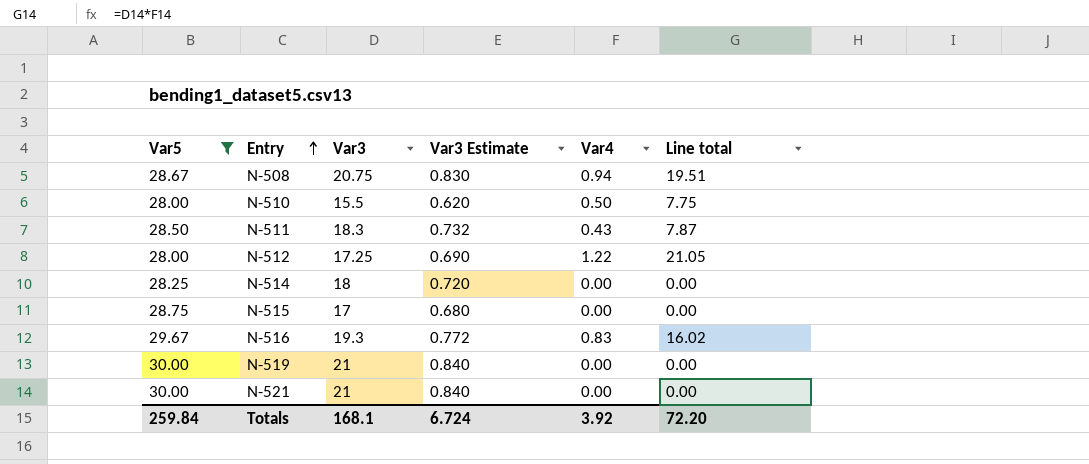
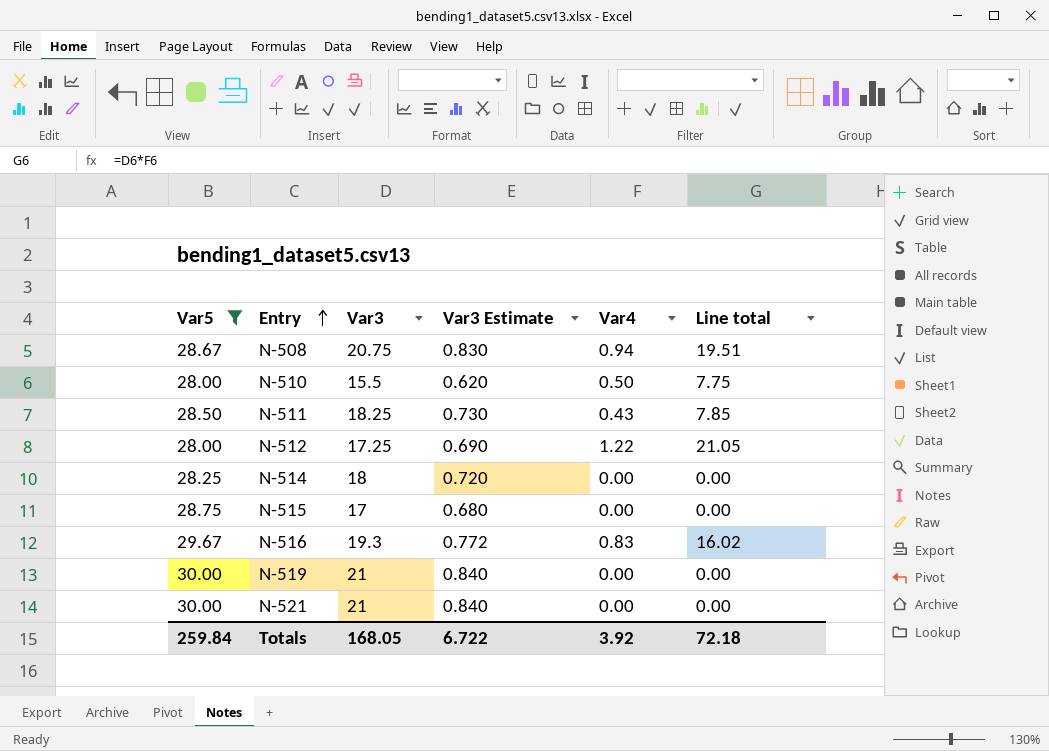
N-511 | Var3: 18.3 -> 18.25
N-511 | Var3 Estimate: 0.732 -> 0.730
N-511 | Line total: 7.87 -> 7.85
Totals | Var3: 168.1 -> 168.05
Totals | Var3 Estimate: 6.724 -> 6.722
Totals | Line total: 72.20 -> 72.18

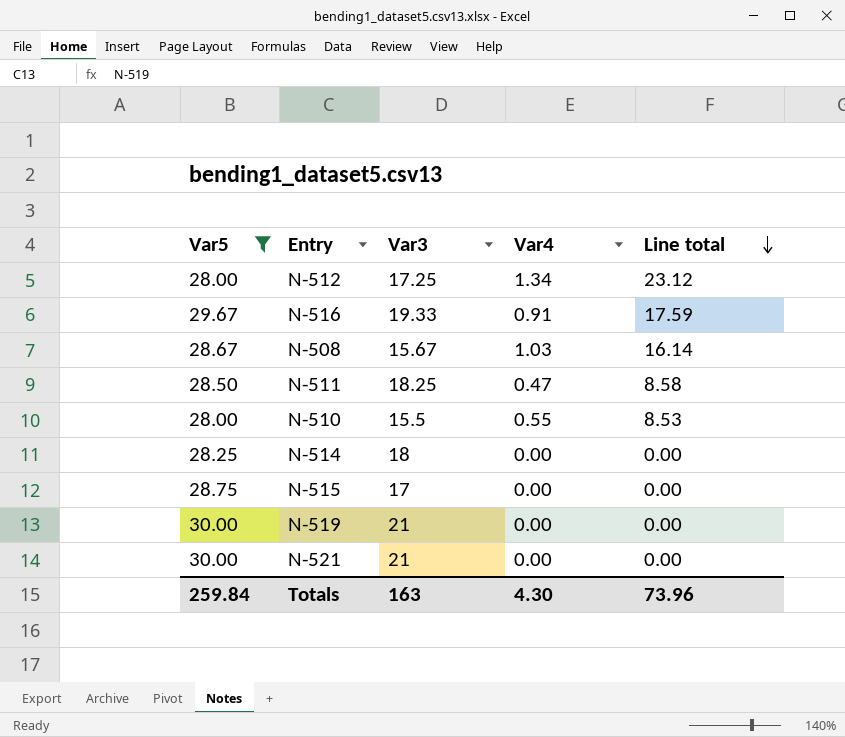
row order: Entry ascending -> Line total descending
column Var3 Estimate | formula: [Var3] * 0.04 -> none
N-512 | Var4: 1.22 -> 1.34
N-512 | Line total: 21.05 -> 23.12
N-516 | Var3: 19.3 -> 19.33
N-516 | Var4: 0.83 -> 0.91
N-516 | Line total: 16.02 -> 17.59
N-508 | Var3: 20.75 -> 15.67
N-508 | Var4: 0.94 -> 1.03
N-508 | Line total: 19.51 -> 16.14
N-511 | Var4: 0.43 -> 0.47
N-511 | Line total: 7.85 -> 8.58
N-510 | Var4: 0.50 -> 0.55
N-510 | Line total: 7.75 -> 8.53
Totals | Var3: 168.05 -> 163
Totals | Var4: 3.92 -> 4.30
Totals | Line total: 72.18 -> 73.96

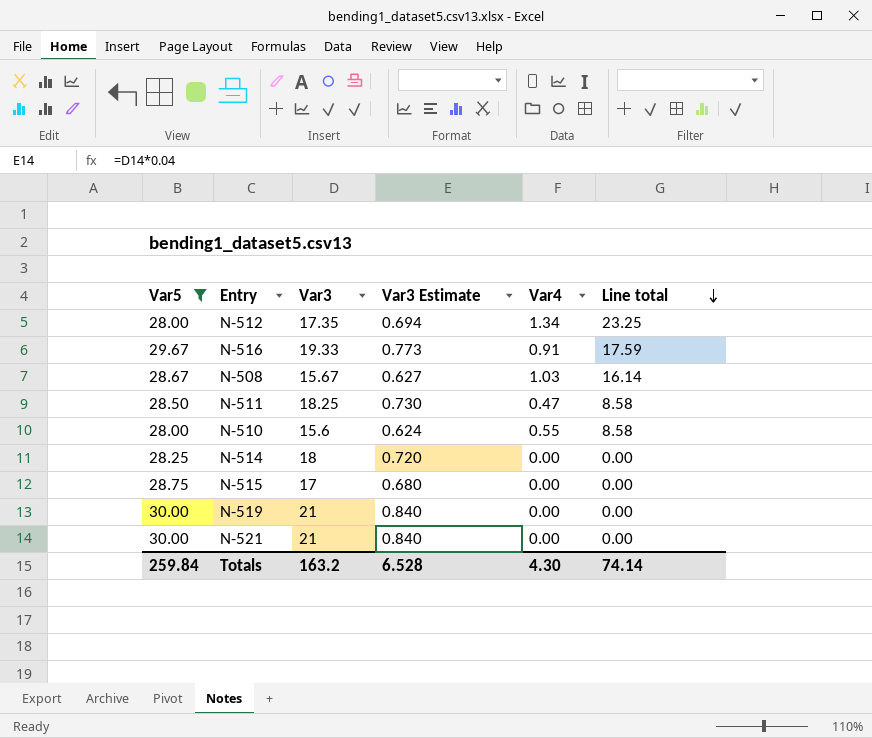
column Var3 Estimate | formula: none -> [Var3] * 0.04
N-512 | Var3: 17.25 -> 17.35
N-512 | Line total: 23.12 -> 23.25
N-510 | Var3: 15.5 -> 15.6
N-510 | Line total: 8.53 -> 8.58
Totals | Var3: 163 -> 163.2
Totals | Line total: 73.96 -> 74.14

